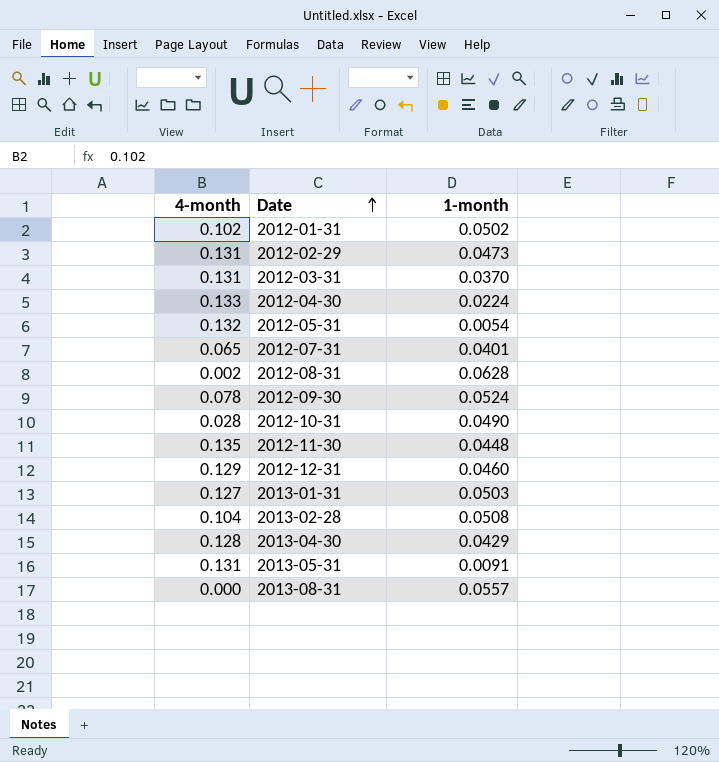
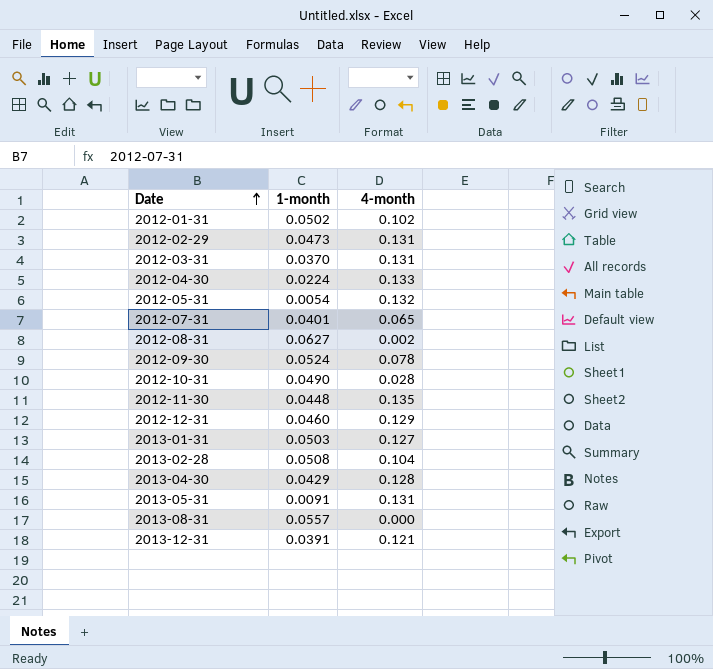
column 4-month | position: 1 -> 3
2012-08-31 | 1-month: 0.0628 -> 0.0627
row 2013-12-31: none -> 0.0391 | 0.121

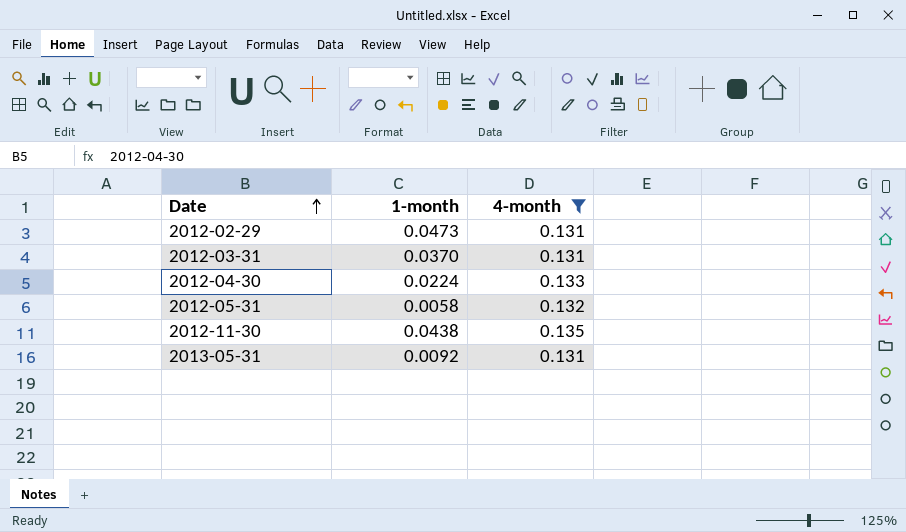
filter: none -> 4-month >= 0.131
2012-05-31 | 1-month: 0.0054 -> 0.0058
2012-11-30 | 1-month: 0.0448 -> 0.0438
2013-05-31 | 1-month: 0.0091 -> 0.0092

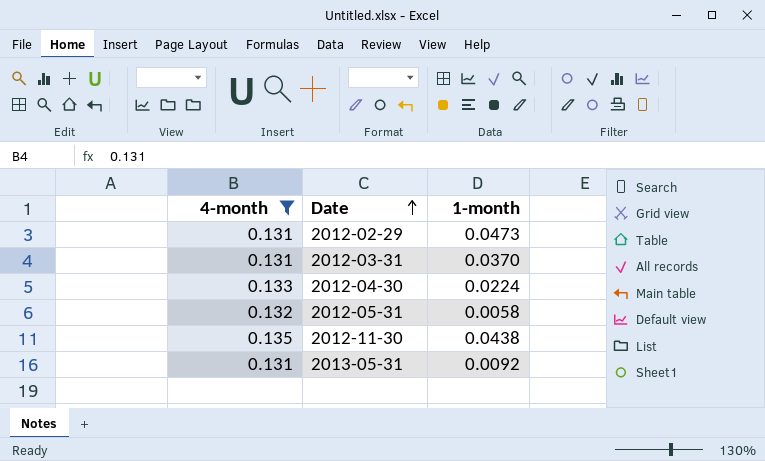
column 4-month | position: 3 -> 1

